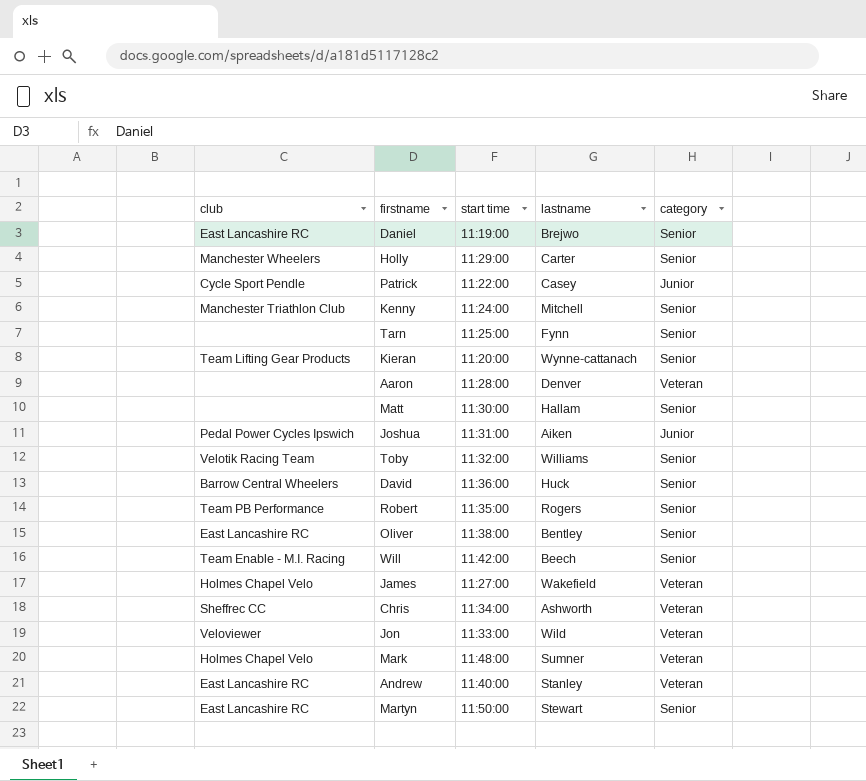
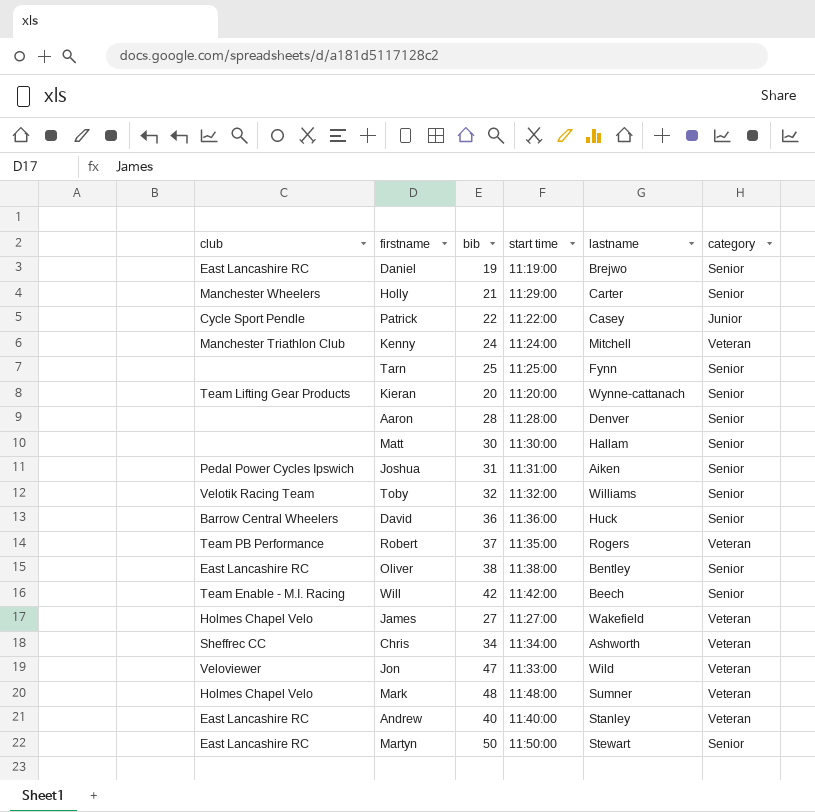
column bib | position: none -> 3
Kenny | category: Senior -> Veteran
Aaron | category: Veteran -> Senior
Joshua | category: Junior -> Senior
Robert | category: Senior -> Veteran

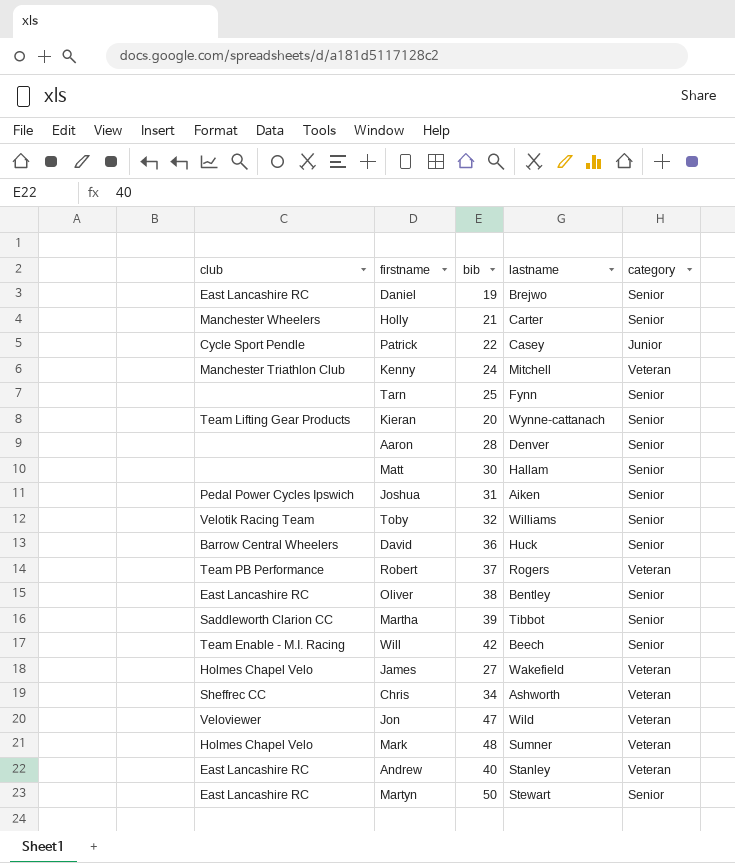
column start time | position: 4 -> none
row Martha: none -> Saddleworth Clarion CC | 39 | Tibbot | Senior

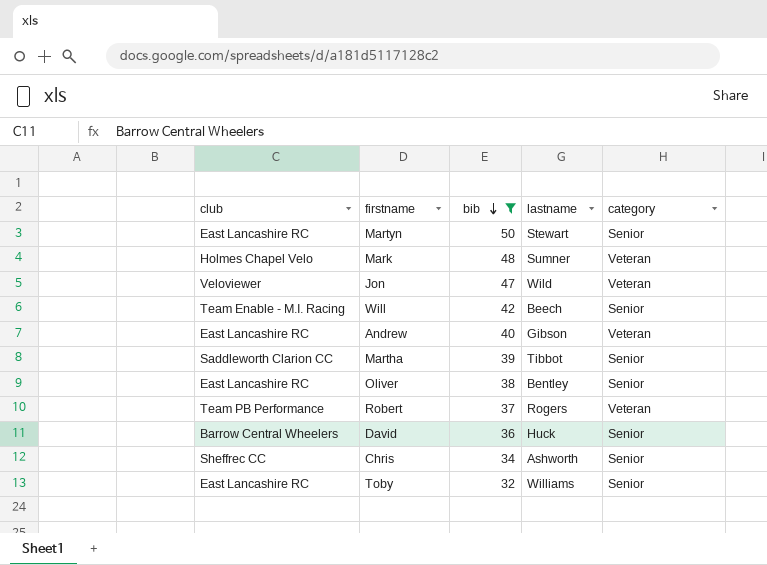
filter: none -> bib >= 32
row order: none -> bib descending
Andrew | lastname: Stanley -> Gibson
Chris | category: Veteran -> Senior
Toby | club: Velotik Racing Team -> East Lancashire RC

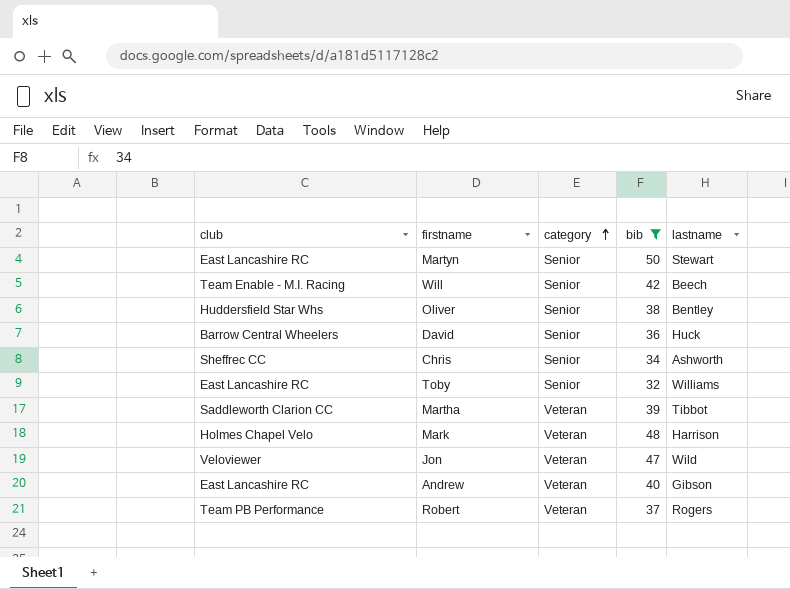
row order: bib descending -> category ascending
column category | position: 5 -> 3
Oliver | club: East Lancashire RC -> Huddersfield Star Whs
Martha | category: Senior -> Veteran
Mark | lastname: Sumner -> Harrison

